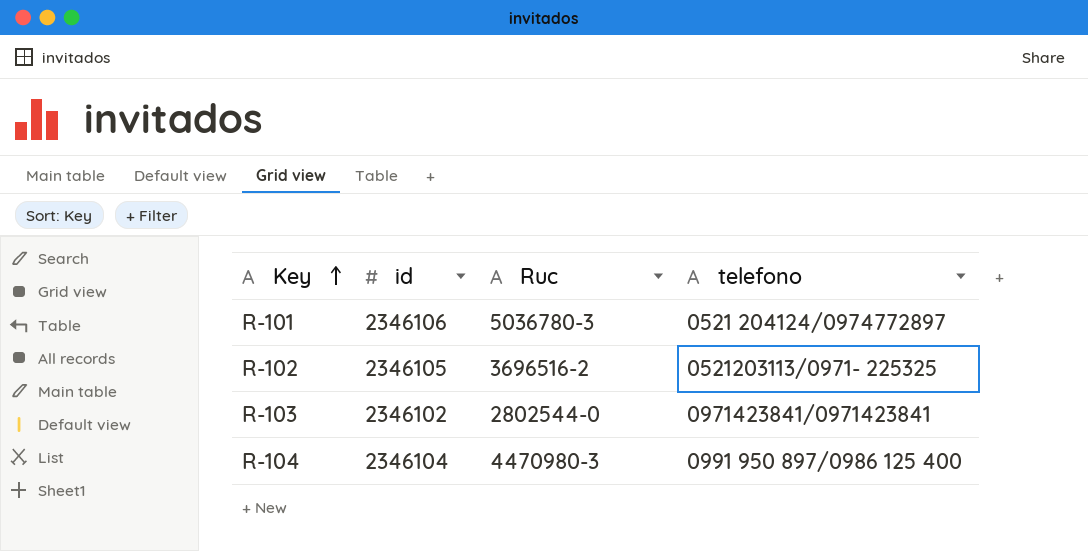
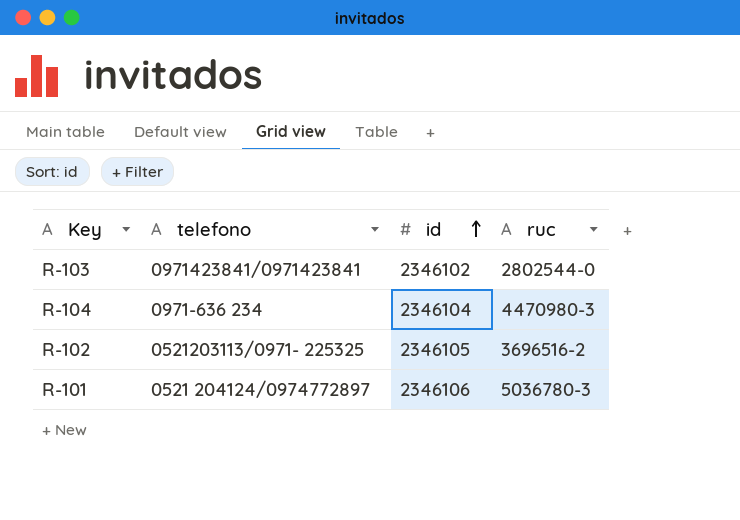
row order: Key ascending -> id ascending
column telefono | position: 4 -> 2
column name: Ruc -> ruc
R-104 | telefono: 0991 950 897/0986 125 400 -> 0971-636 234

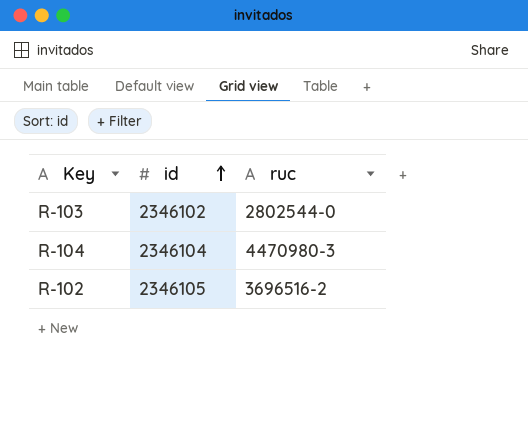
column telefono | position: 2 -> none
row R-101: 0521 204124/0974772897 | 2346106 | 5036780-3 -> none

